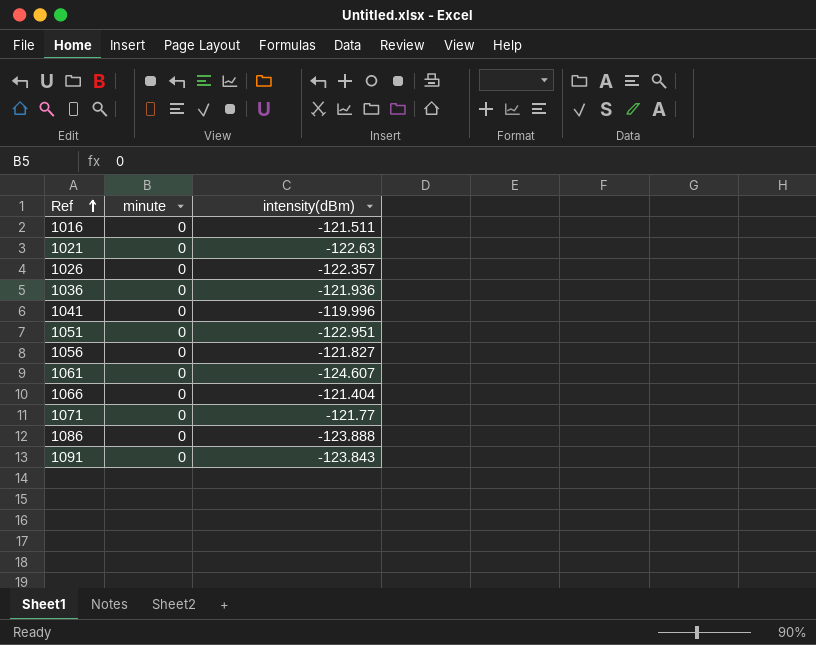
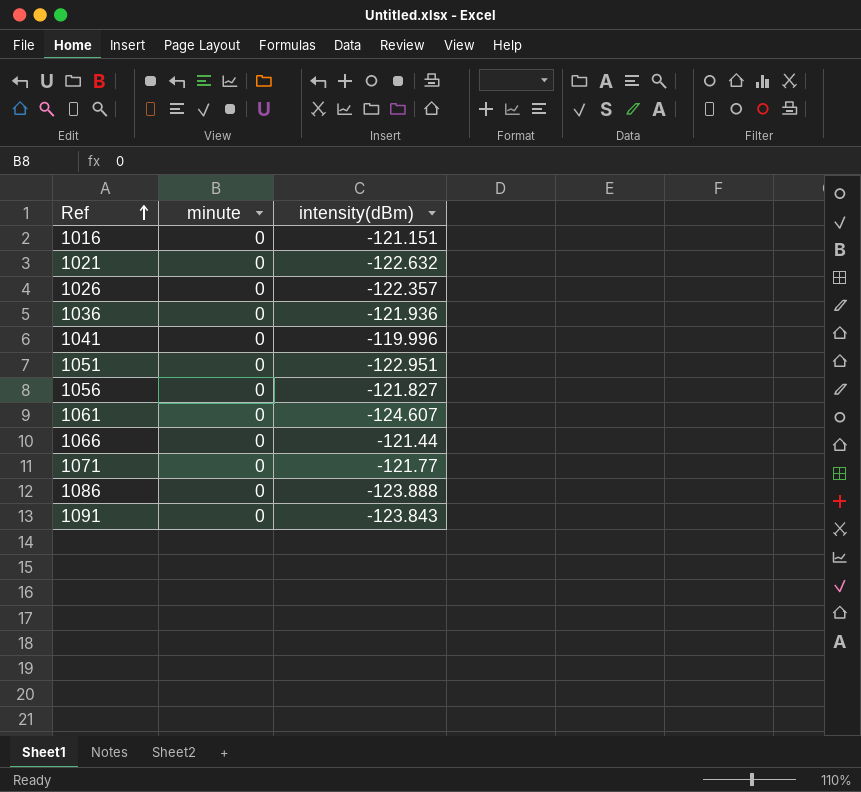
1016 | intensity(dBm): -121.511 -> -121.151
1021 | intensity(dBm): -122.63 -> -122.632
1066 | intensity(dBm): -121.404 -> -121.44

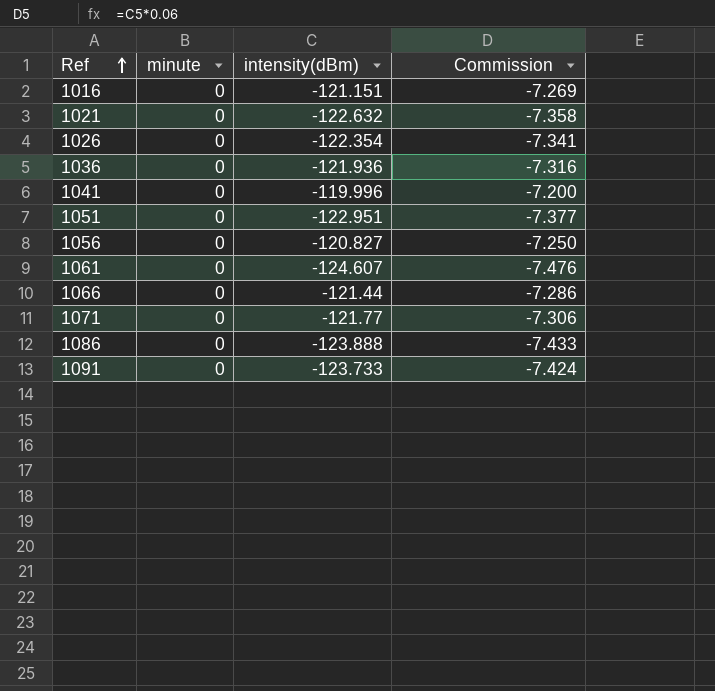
column Commission | formula: none -> [intensity(dBm)] * 0.06
1026 | intensity(dBm): -122.357 -> -122.354
1056 | intensity(dBm): -121.827 -> -120.827
1091 | intensity(dBm): -123.843 -> -123.733

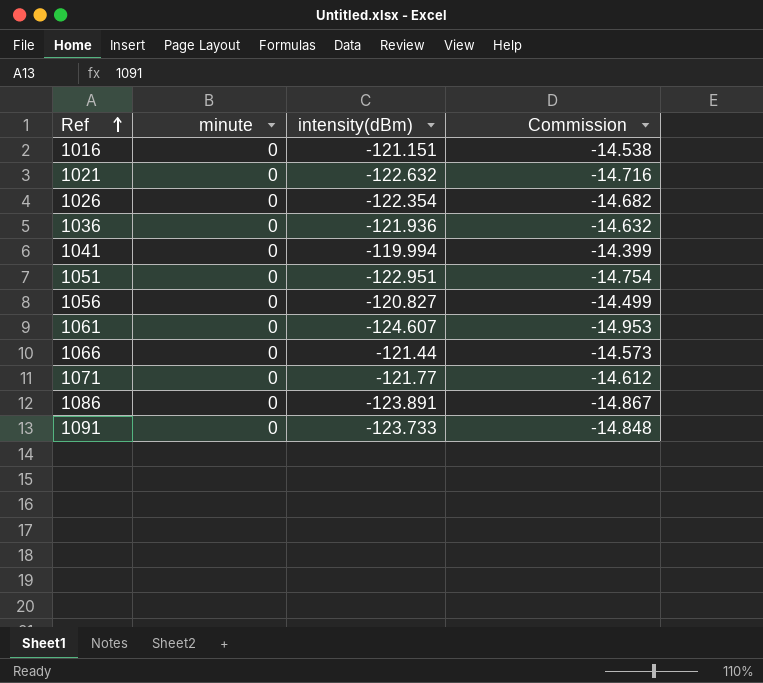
column Commission | formula: [intensity(dBm)] * 0.06 -> [intensity(dBm)] * 0.12
1041 | intensity(dBm): -119.996 -> -119.994
1086 | intensity(dBm): -123.888 -> -123.891

